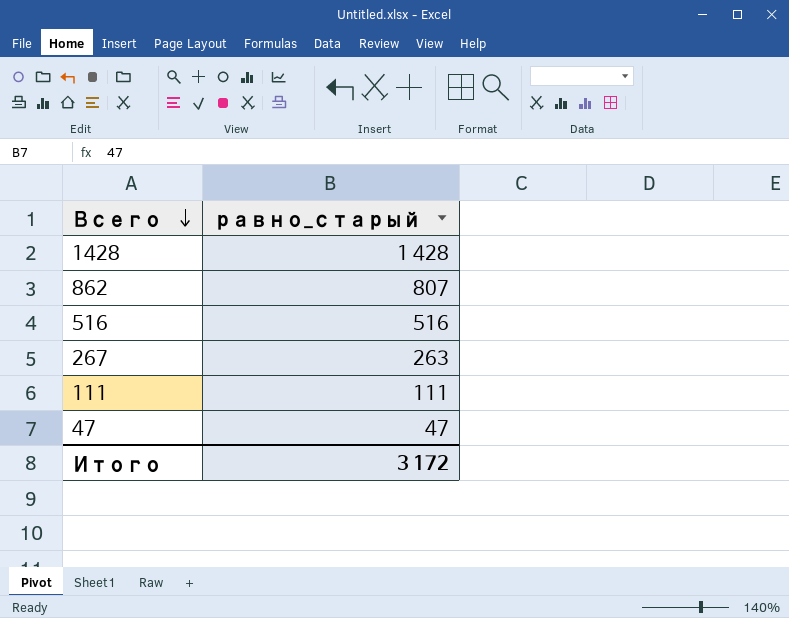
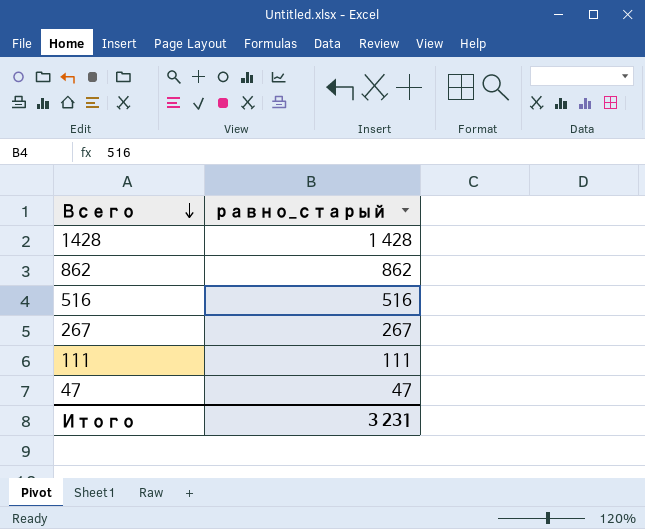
862 | равно_старый: 807 -> 862
267 | равно_старый: 263 -> 267
Итого | равно_старый: 3 172 -> 3 231

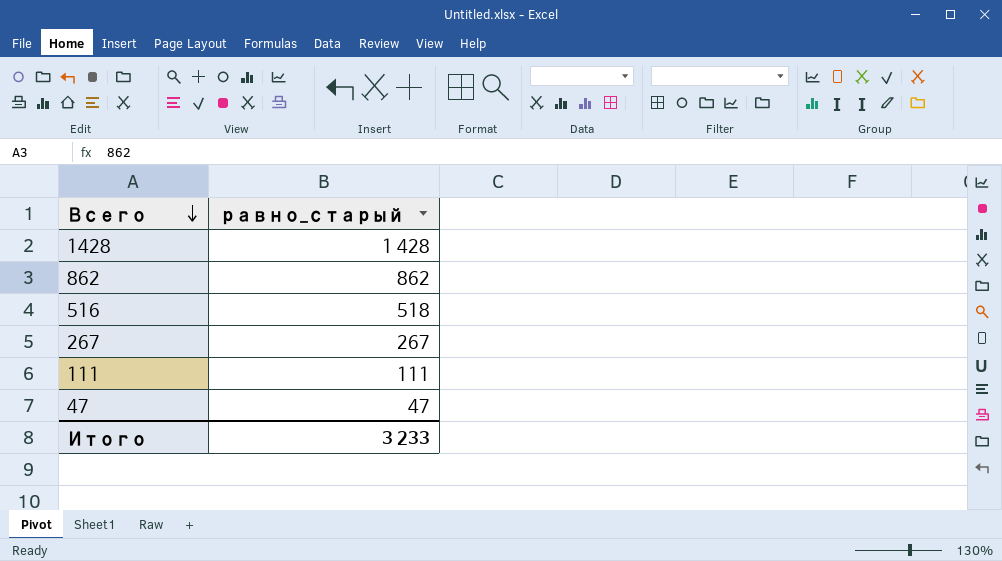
516 | равно_старый: 516 -> 518
Итого | равно_старый: 3 231 -> 3 233

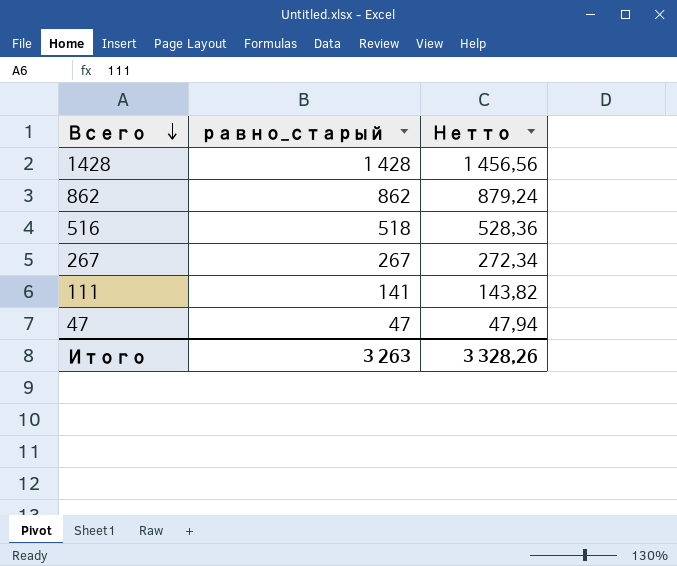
column Нетто | formula: none -> [равно_старый] * 1,02
111 | равно_старый: 111 -> 141
Итого | равно_старый: 3 233 -> 3 263

